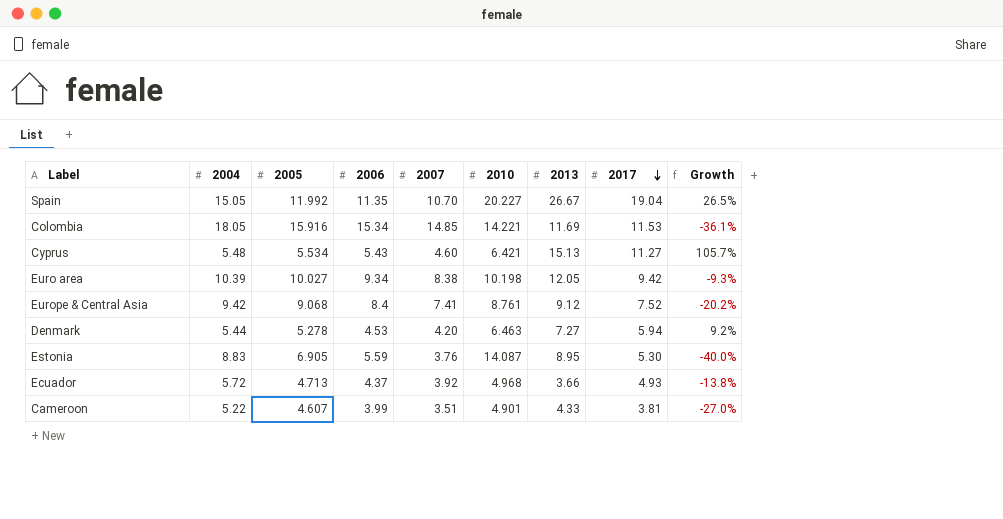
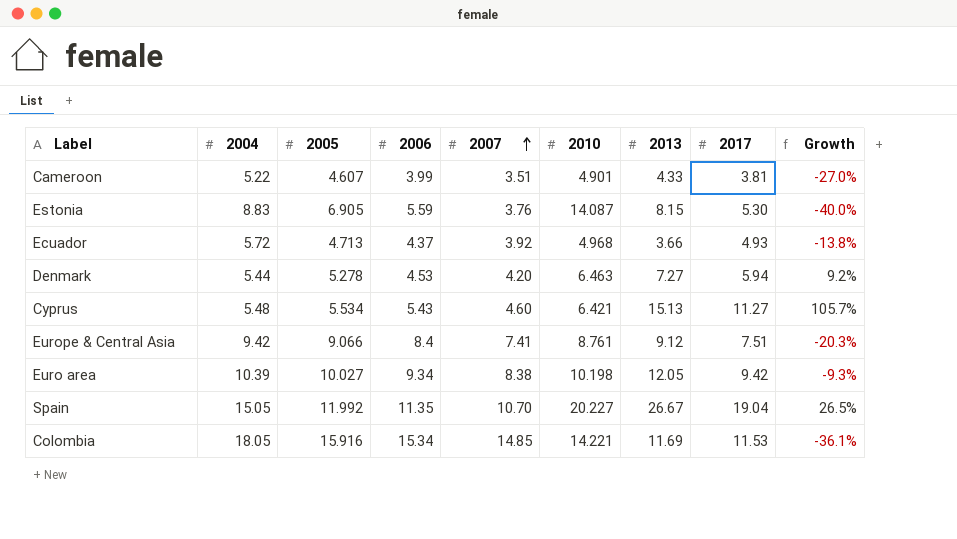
row order: 2017 descending -> 2007 ascending
Estonia | 2013: 8.95 -> 8.15
Europe & Central Asia | 2005: 9.068 -> 9.066
Europe & Central Asia | 2017: 7.52 -> 7.51
Europe & Central Asia | Growth: -20.2% -> -20.3%

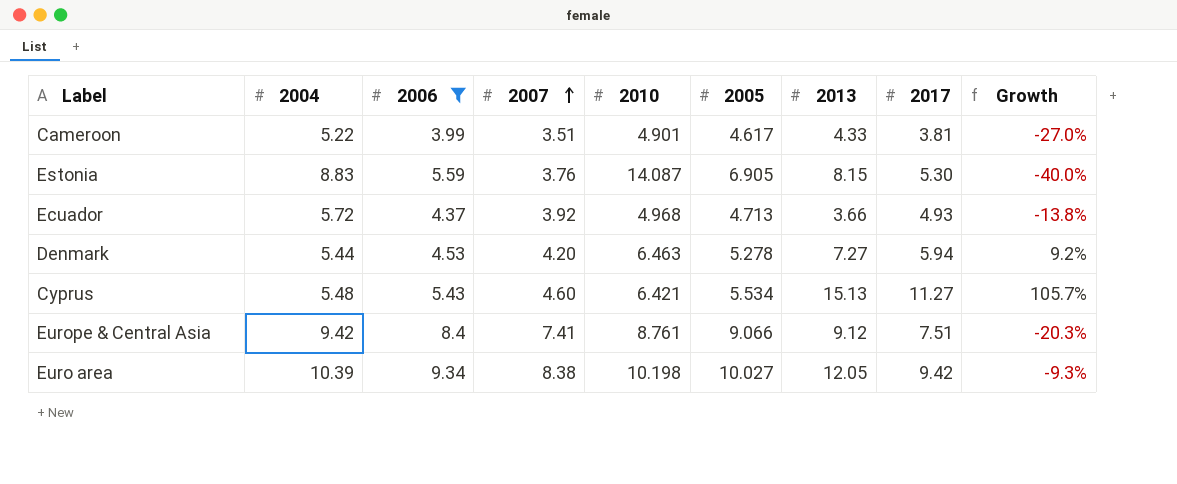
filter: none -> 2006 <= 9.34
column 2005 | position: 3 -> 6
Cameroon | 2005: 4.607 -> 4.617

